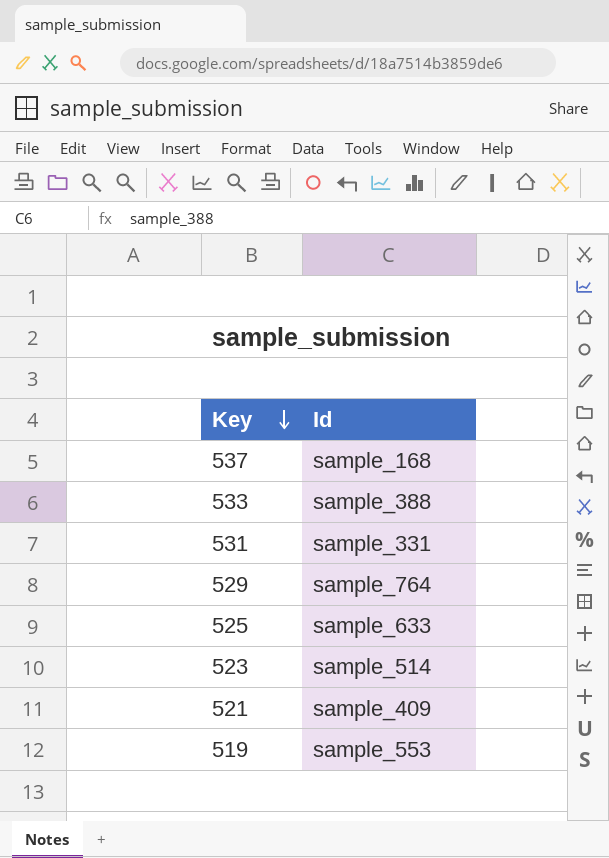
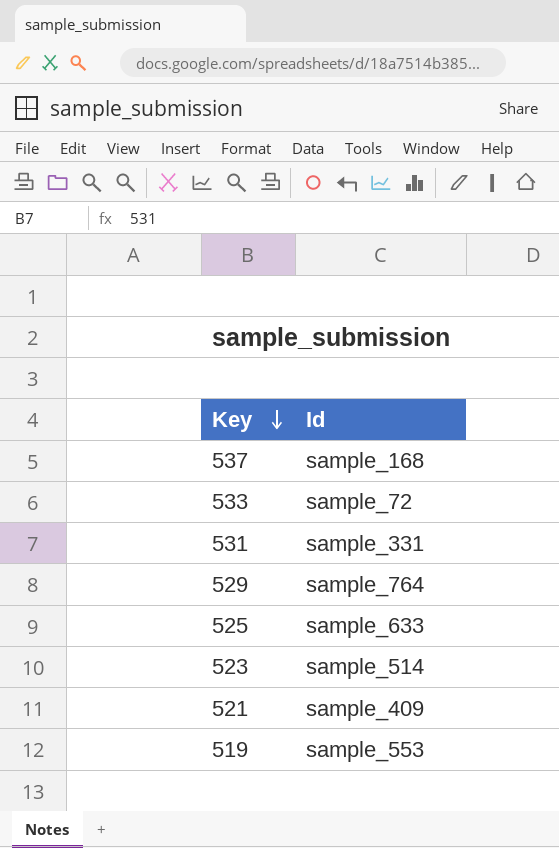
533 | Id: sample_388 -> sample_72

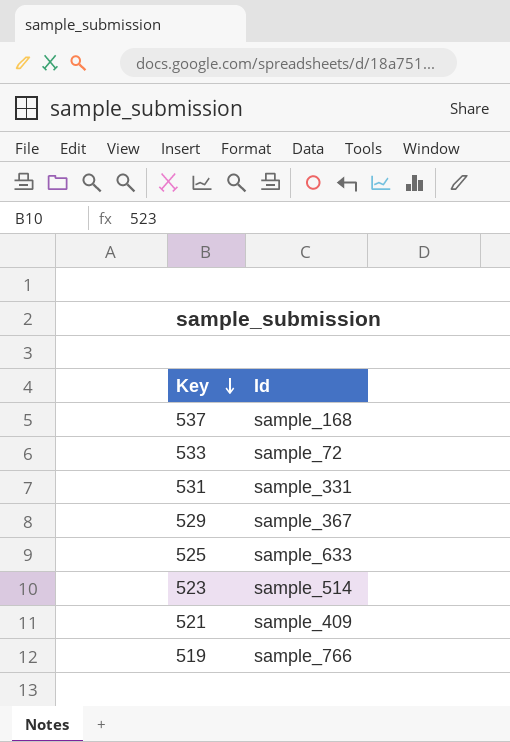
529 | Id: sample_764 -> sample_367
519 | Id: sample_553 -> sample_766

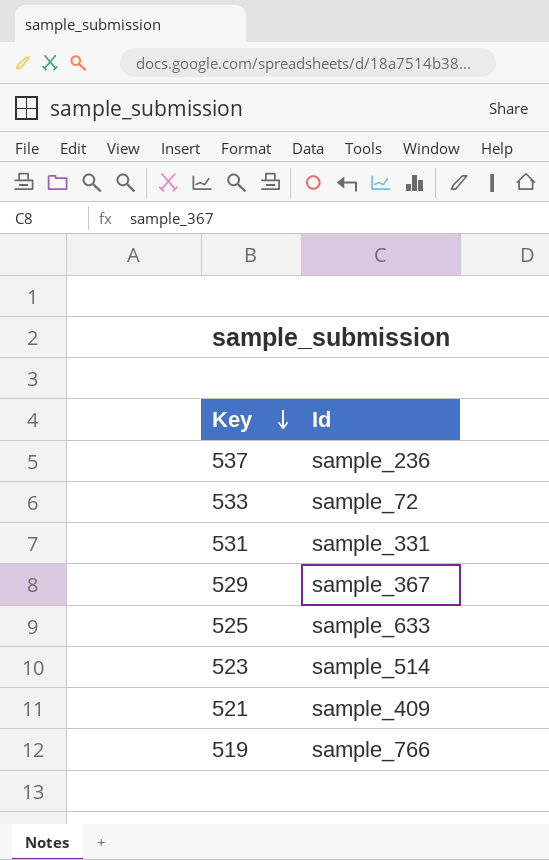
537 | Id: sample_168 -> sample_236

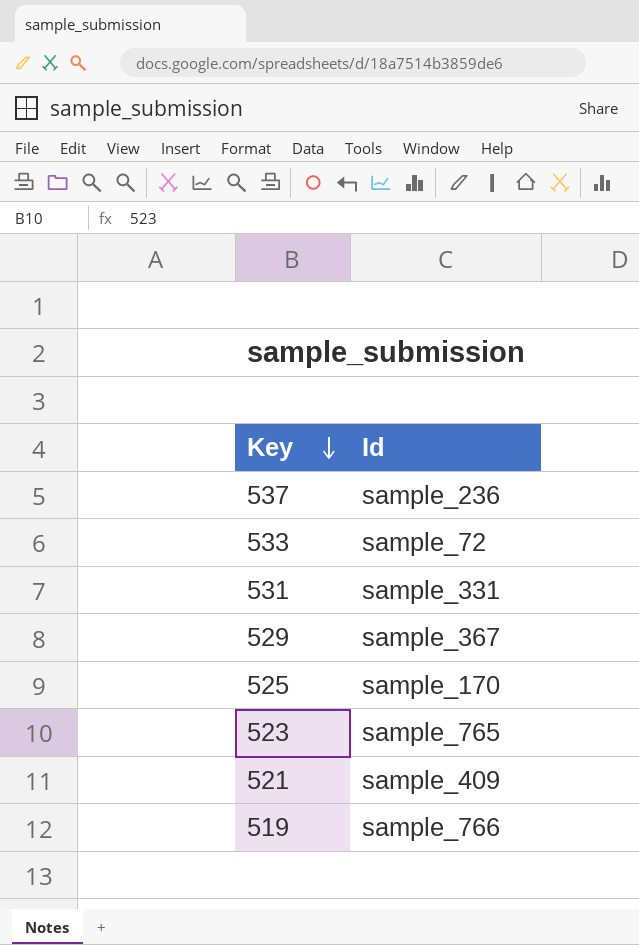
525 | Id: sample_633 -> sample_170
523 | Id: sample_514 -> sample_765

